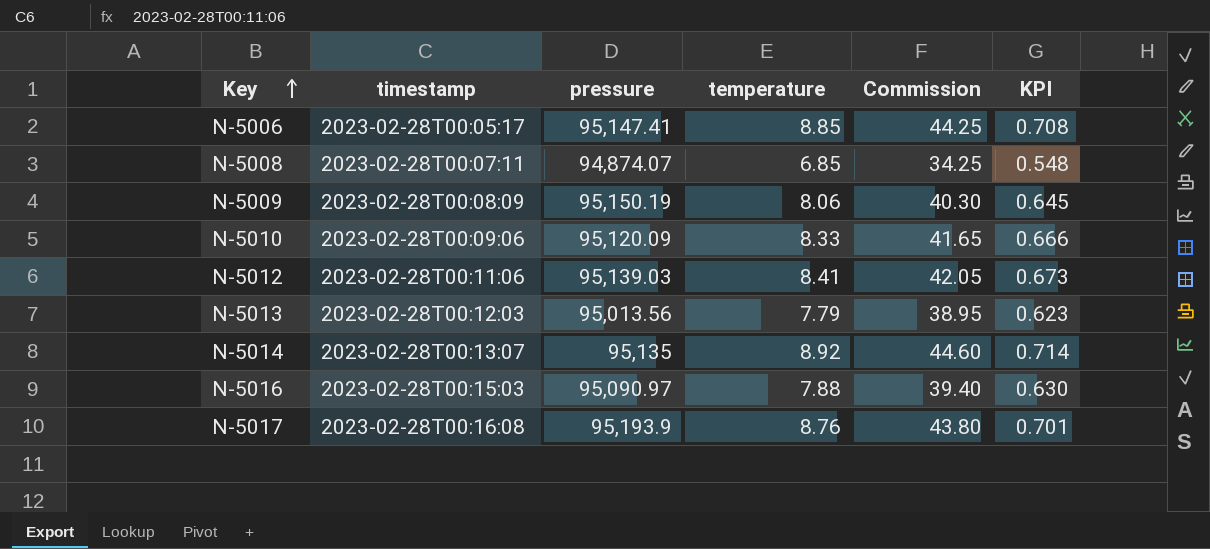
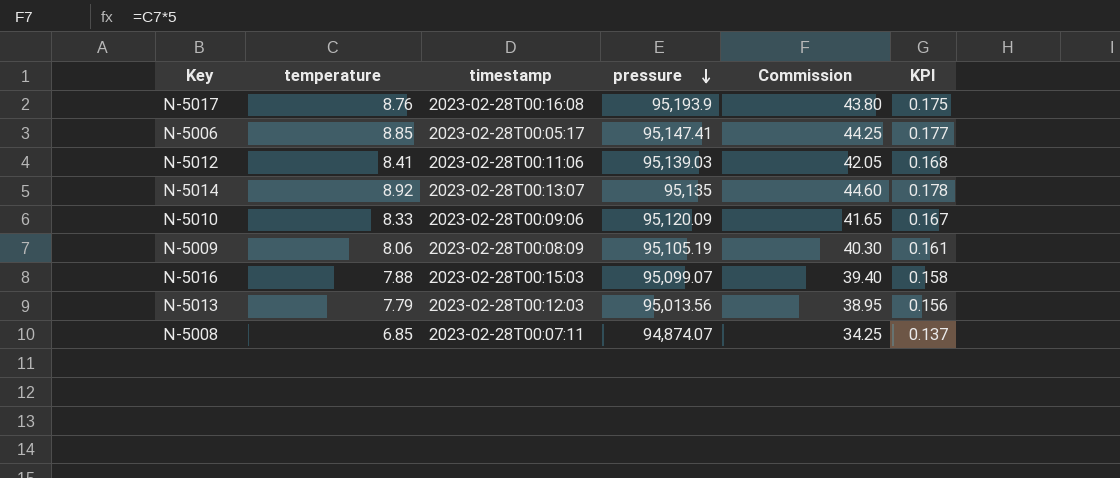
row order: Key ascending -> pressure descending
column temperature | position: 4 -> 2
column KPI | formula: [temperature] * 0.08 -> [temperature] * 0.02
N-5009 | pressure: 95,150.19 -> 95,105.19
N-5016 | pressure: 95,090.97 -> 95,099.07

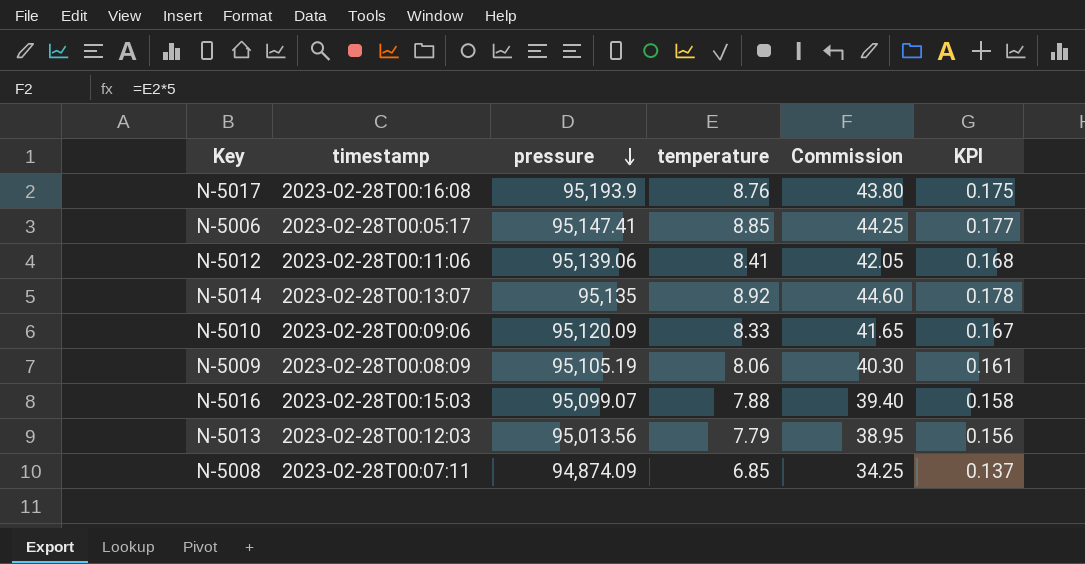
column temperature | position: 2 -> 4
N-5012 | pressure: 95,139.03 -> 95,139.06
N-5008 | pressure: 94,874.07 -> 94,874.09

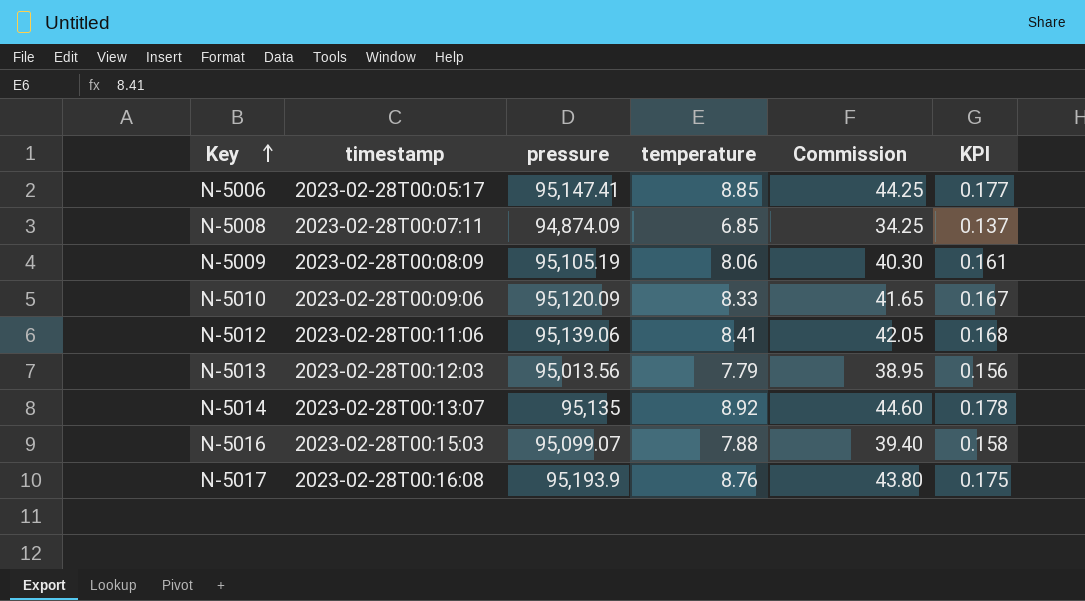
row order: pressure descending -> Key ascending

